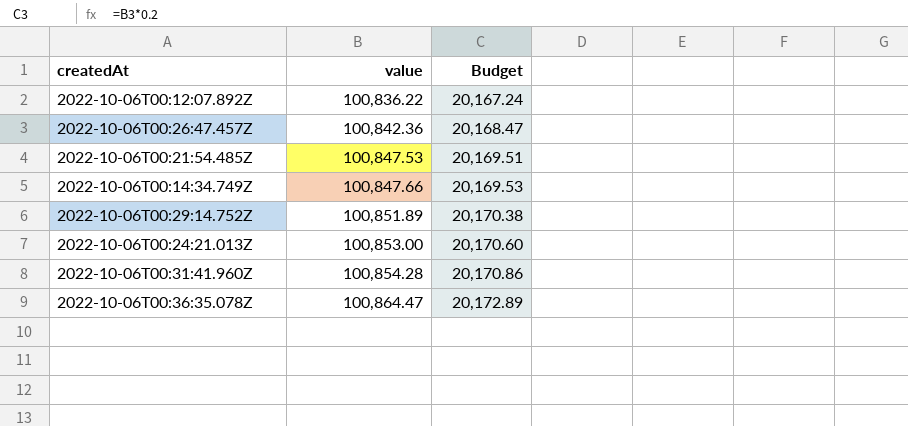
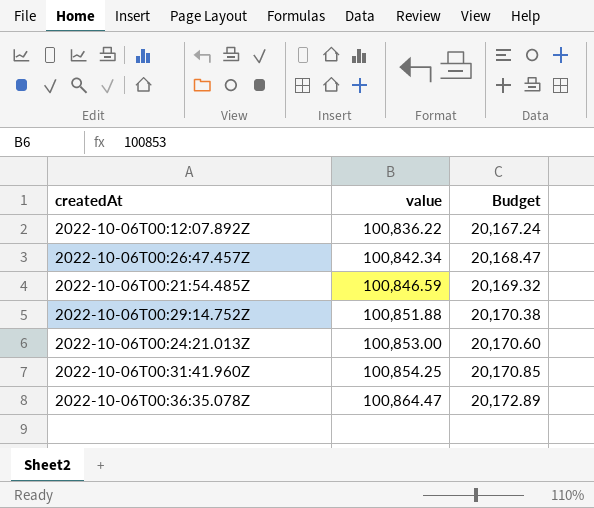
row 2022-10-06T00:14:34.749Z: 100,847.66 | 20,169.53 -> none
2022-10-06T00:26:47.457Z | value: 100,842.36 -> 100,842.34
2022-10-06T00:21:54.485Z | value: 100,847.53 -> 100,846.59
2022-10-06T00:21:54.485Z | Budget: 20,169.51 -> 20,169.32
2022-10-06T00:29:14.752Z | value: 100,851.89 -> 100,851.88
2022-10-06T00:31:41.960Z | value: 100,854.28 -> 100,854.25
2022-10-06T00:31:41.960Z | Budget: 20,170.86 -> 20,170.85

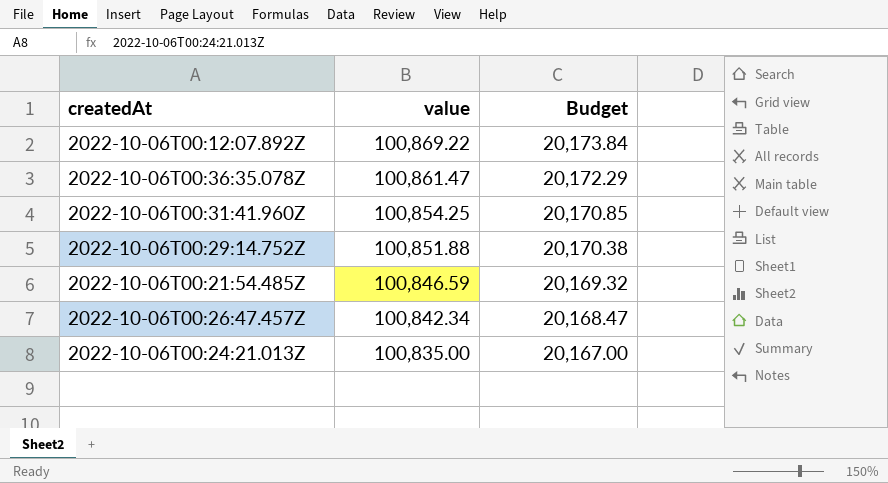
row order: value ascending -> value descending
2022-10-06T00:12:07.892Z | value: 100,836.22 -> 100,869.22
2022-10-06T00:12:07.892Z | Budget: 20,167.24 -> 20,173.84
2022-10-06T00:36:35.078Z | value: 100,864.47 -> 100,861.47
2022-10-06T00:36:35.078Z | Budget: 20,172.89 -> 20,172.29
2022-10-06T00:24:21.013Z | value: 100,853.00 -> 100,835.00
2022-10-06T00:24:21.013Z | Budget: 20,170.60 -> 20,167.00

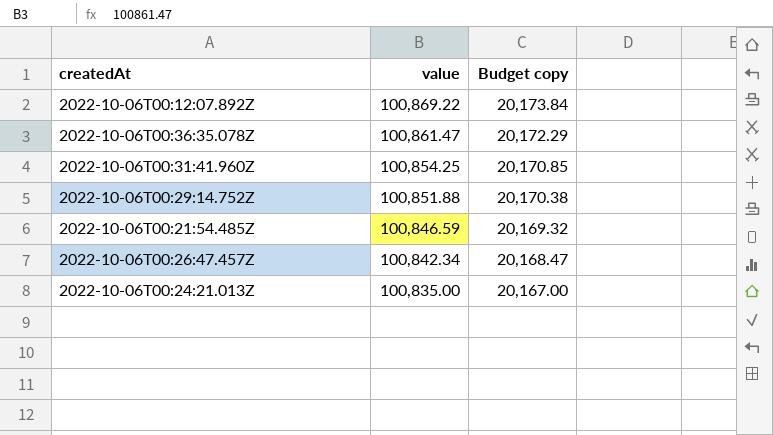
column name: Budget -> Budget copy

